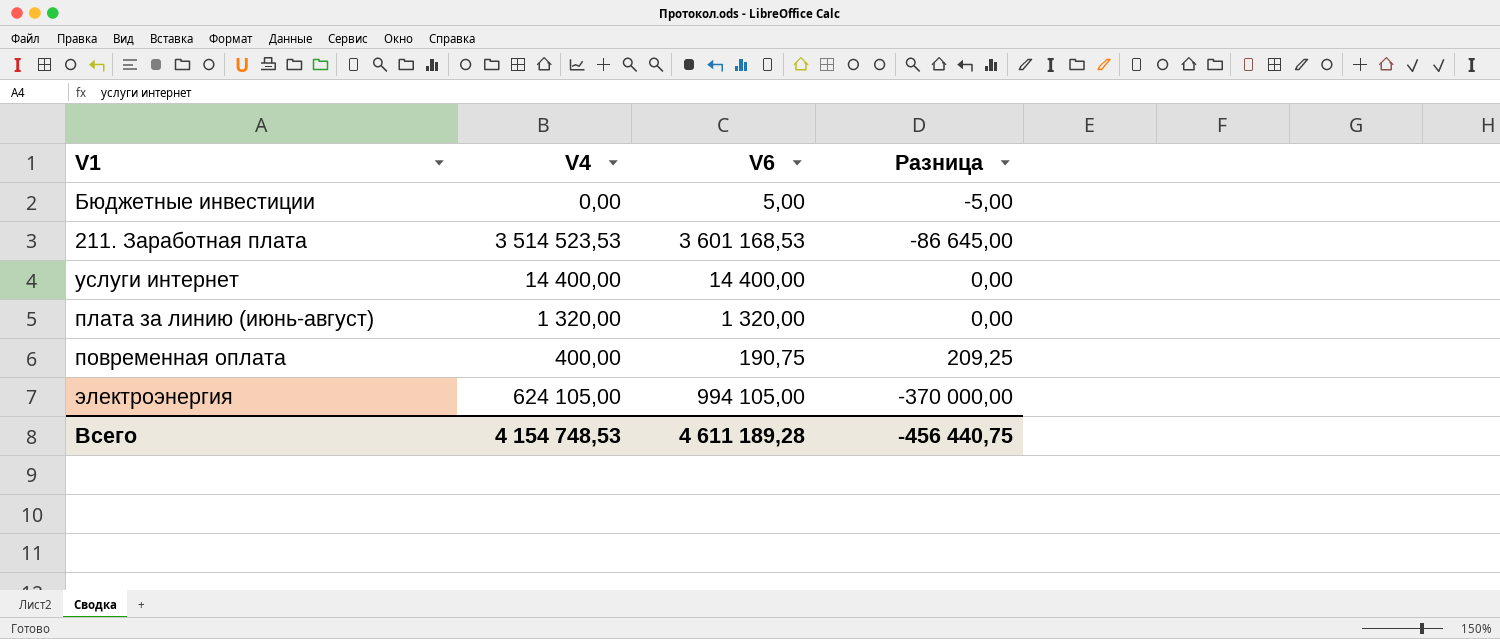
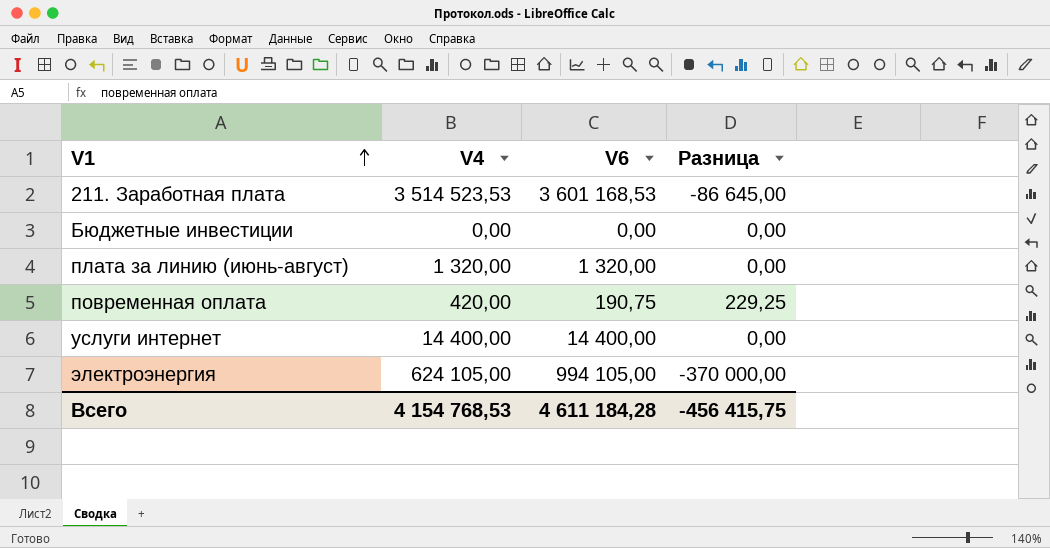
row order: none -> V1 ascending
Бюджетные инвестиции | V6: 5,00 -> 0,00
Бюджетные инвестиции | Разница: -5,00 -> 0,00
повременная оплата | V4: 400,00 -> 420,00
повременная оплата | Разница: 209,25 -> 229,25
Всего | V4: 4 154 748,53 -> 4 154 768,53
Всего | V6: 4 611 189,28 -> 4 611 184,28
Всего | Разница: -456 440,75 -> -456 415,75

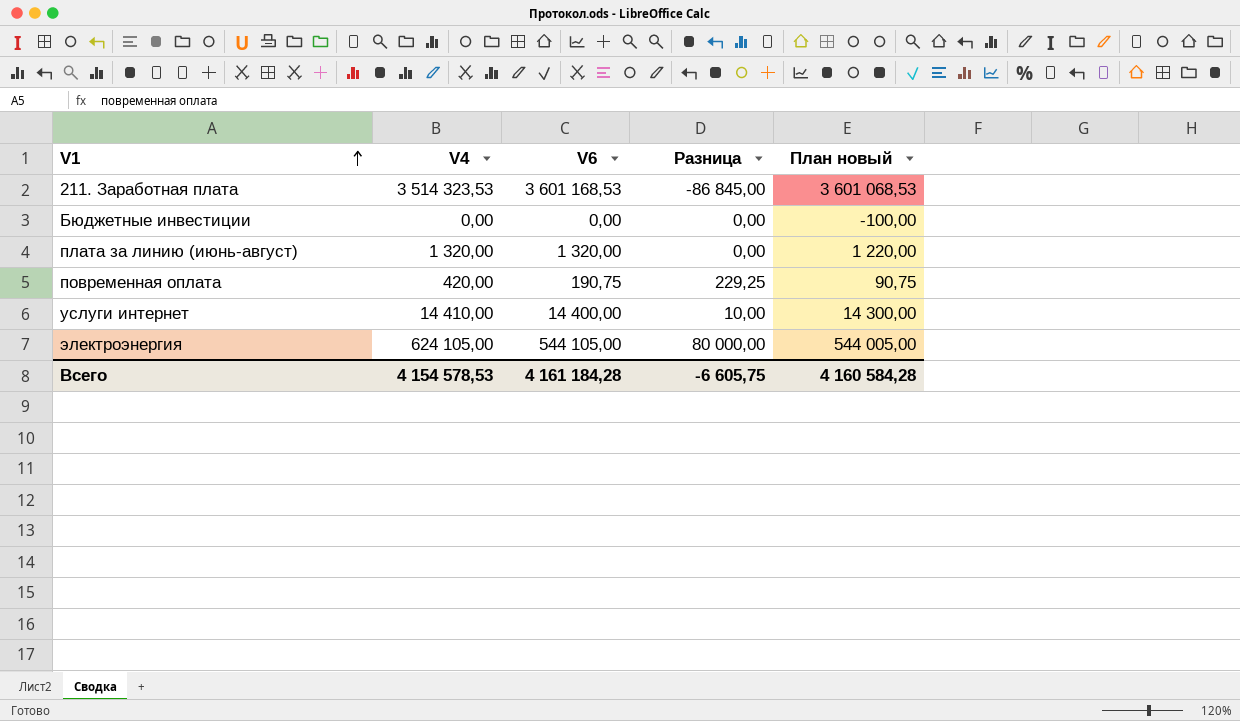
column План новый | formula: none -> [V6] - 100
211. Заработная плата | V4: 3 514 523,53 -> 3 514 323,53
211. Заработная плата | Разница: -86 645,00 -> -86 845,00
услуги интернет | V4: 14 400,00 -> 14 410,00
услуги интернет | Разница: 0,00 -> 10,00
электроэнергия | V6: 994 105,00 -> 544 105,00
электроэнергия | Разница: -370 000,00 -> 80 000,00
Всего | V4: 4 154 768,53 -> 4 154 578,53
Всего | V6: 4 611 184,28 -> 4 161 184,28
Всего | Разница: -456 415,75 -> -6 605,75

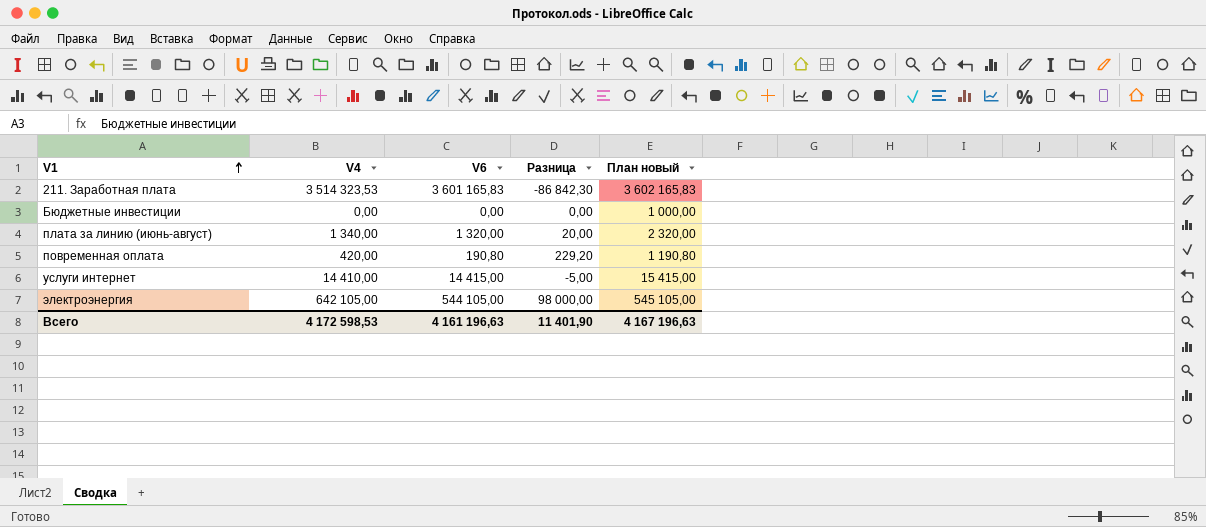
column План новый | formula: [V6] - 100 -> [V6] + 1000
211. Заработная плата | V6: 3 601 168,53 -> 3 601 165,83
211. Заработная плата | Разница: -86 845,00 -> -86 842,30
плата за линию (июнь-август) | V4: 1 320,00 -> 1 340,00
плата за линию (июнь-август) | Разница: 0,00 -> 20,00
повременная оплата | V6: 190,75 -> 190,80
повременная оплата | Разница: 229,25 -> 229,20
услуги интернет | V6: 14 400,00 -> 14 415,00
услуги интернет | Разница: 10,00 -> -5,00
электроэнергия | V4: 624 105,00 -> 642 105,00
электроэнергия | Разница: 80 000,00 -> 98 000,00
Всего | V4: 4 154 578,53 -> 4 172 598,53
Всего | V6: 4 161 184,28 -> 4 161 196,63
Всего | Разница: -6 605,75 -> 11 401,90
Всего | План новый: 4 160 584,28 -> 4 167 196,63

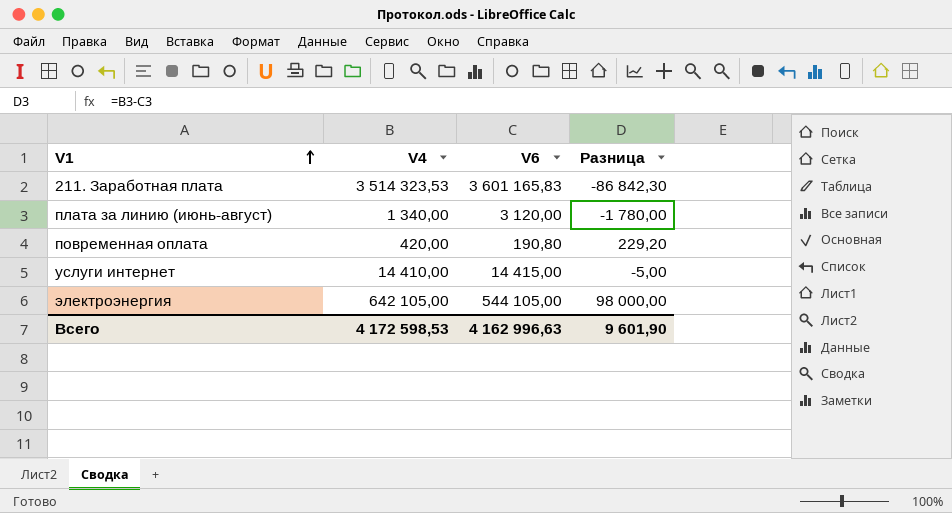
column План новый | formula: [V6] + 1000 -> none
row Бюджетные инвестиции: 0,00 | 0,00 | 0,00 | 1 000,00 -> none
плата за линию (июнь-август) | V6: 1 320,00 -> 3 120,00
плата за линию (июнь-август) | Разница: 20,00 -> -1 780,00
Всего | V6: 4 161 196,63 -> 4 162 996,63
Всего | Разница: 11 401,90 -> 9 601,90

